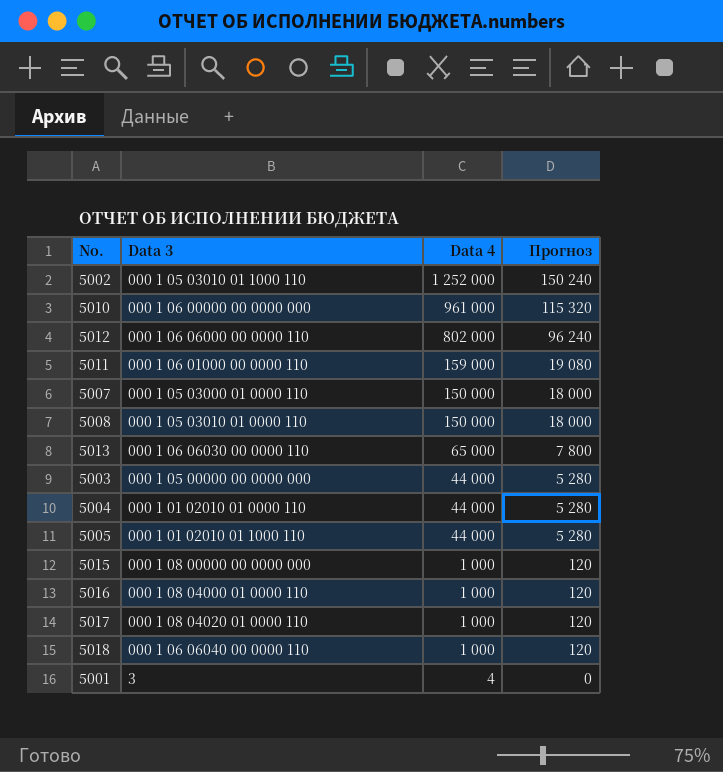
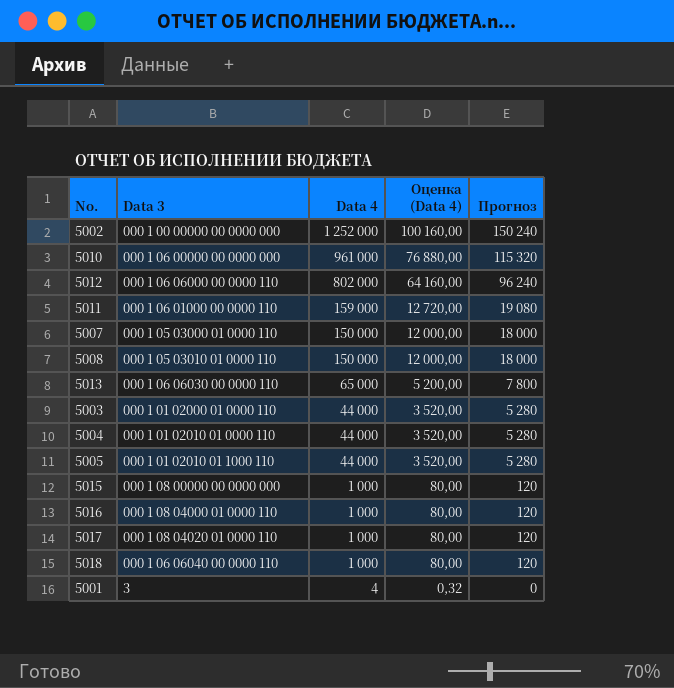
column Оценка (Data 4) | formula: none -> [Data 4] * 0,08
5002 | Data 3: 000 1 05 03010 01 1000 110 -> 000 1 00 00000 00 0000 000
5003 | Data 3: 000 1 05 00000 00 0000 000 -> 000 1 01 02000 01 0000 110

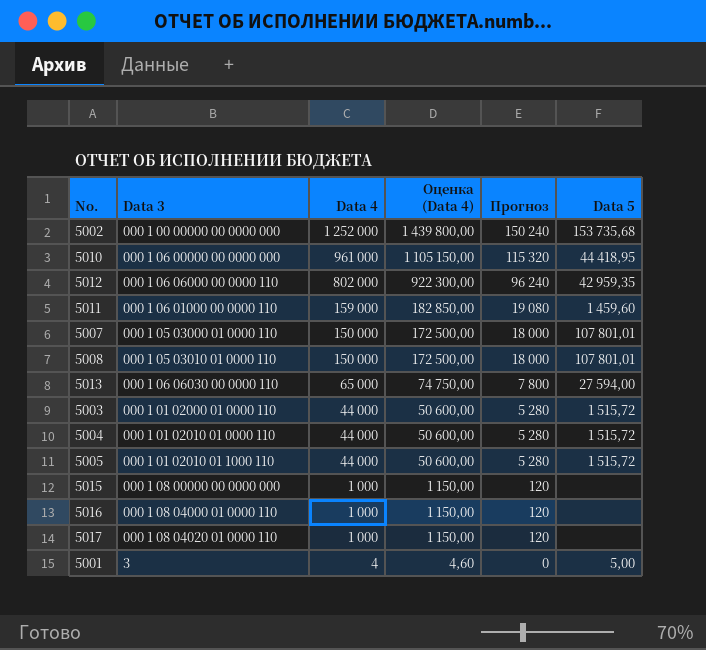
column Оценка (Data 4) | formula: [Data 4] * 0,08 -> [Data 4] * 1,15
column Data 5 | position: none -> 6
row 5018: 000 1 06 06040 00 0000 110 | 1 000 | 80,00 | 120 -> none

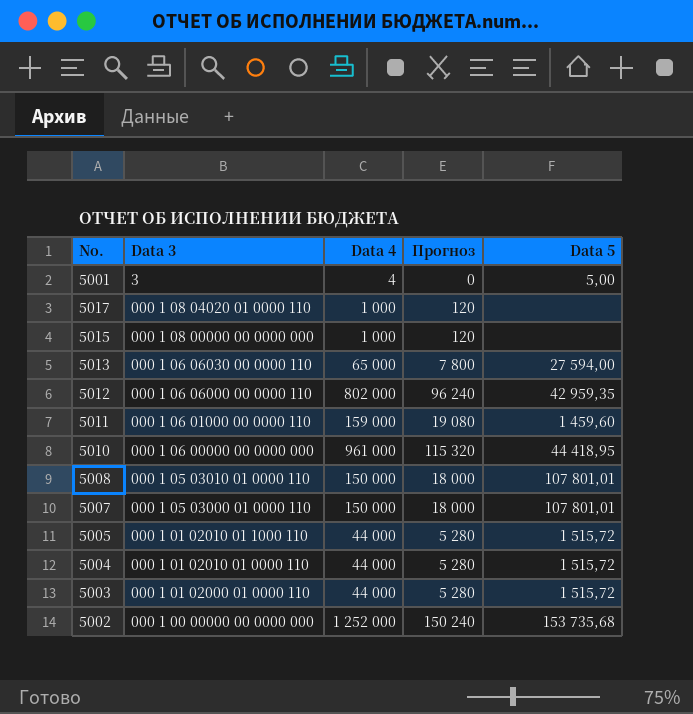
row order: Data 4 descending -> Data 3 descending
column Оценка (Data 4) | formula: [Data 4] * 1,15 -> none
row 5016: 000 1 08 04000 01 0000 110 | 1 000 | 1 150,00 | 120 | none -> none

